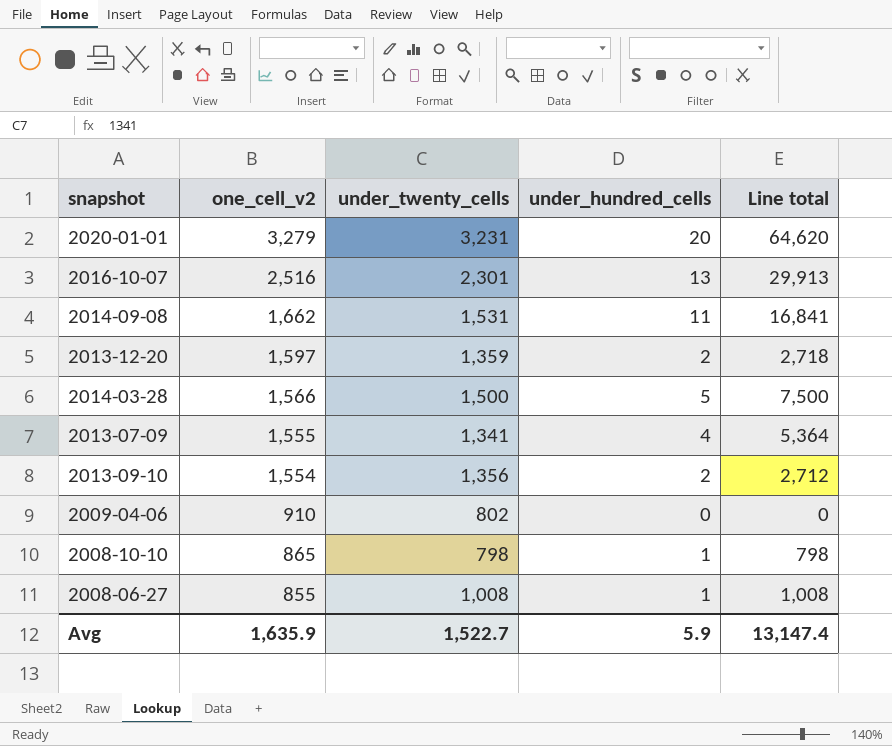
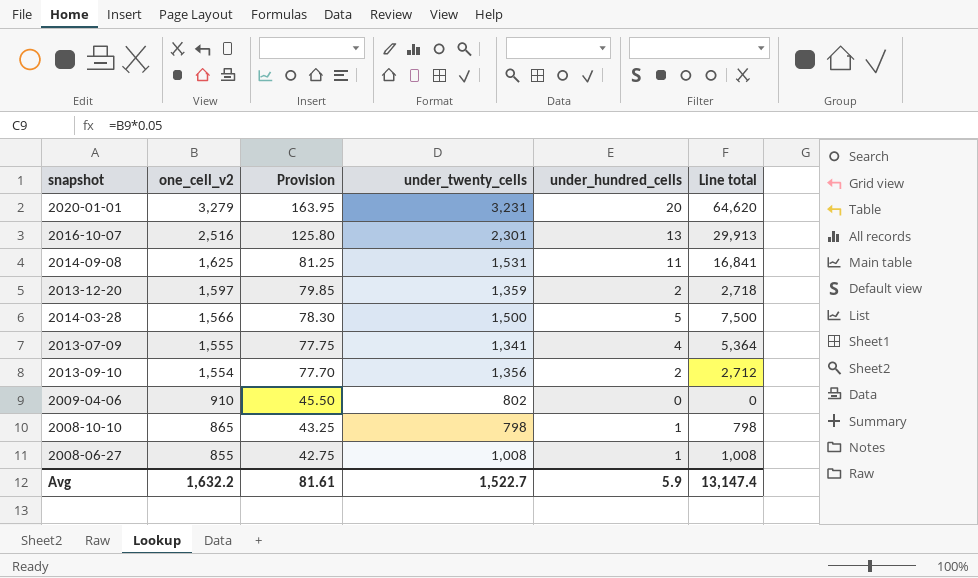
column Provision | formula: none -> [one_cell_v2] * 0.05
2014-09-08 | one_cell_v2: 1,662 -> 1,625
Avg | one_cell_v2: 1,635.9 -> 1,632.2

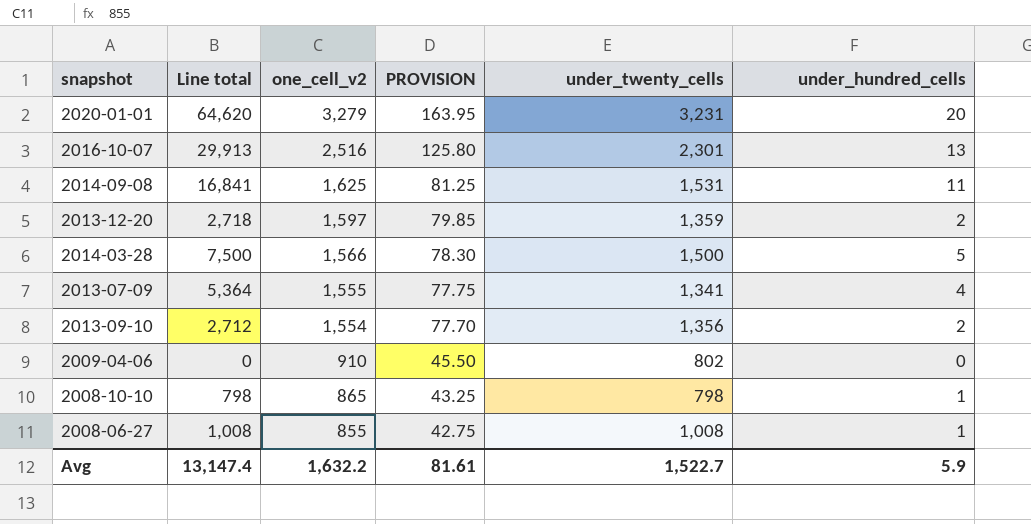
column Line total | position: 6 -> 2
column name: Provision -> PROVISION

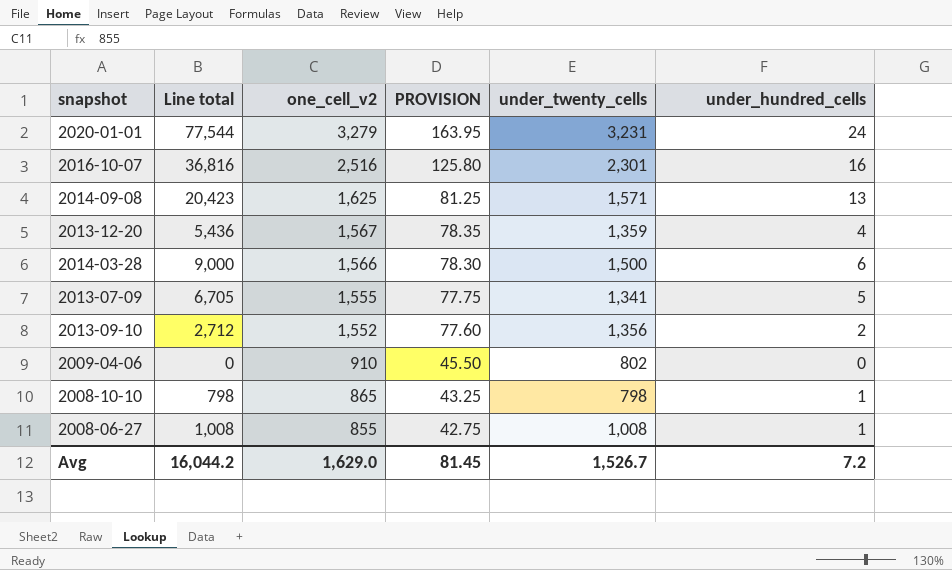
2020-01-01 | Line total: 64,620 -> 77,544
2020-01-01 | under_hundred_cells: 20 -> 24
2016-10-07 | Line total: 29,913 -> 36,816
2016-10-07 | under_hundred_cells: 13 -> 16
2014-09-08 | Line total: 16,841 -> 20,423
2014-09-08 | under_twenty_cells: 1,531 -> 1,571
2014-09-08 | under_hundred_cells: 11 -> 13
2013-12-20 | Line total: 2,718 -> 5,436
2013-12-20 | one_cell_v2: 1,597 -> 1,567
2013-12-20 | PROVISION: 79.85 -> 78.35
2013-12-20 | under_hundred_cells: 2 -> 4
2014-03-28 | Line total: 7,500 -> 9,000
2014-03-28 | under_hundred_cells: 5 -> 6
2013-07-09 | Line total: 5,364 -> 6,705
2013-07-09 | under_hundred_cells: 4 -> 5
2013-09-10 | one_cell_v2: 1,554 -> 1,552
2013-09-10 | PROVISION: 77.70 -> 77.60
Avg | Line total: 13,147.4 -> 16,044.2
Avg | one_cell_v2: 1,632.2 -> 1,629.0
Avg | PROVISION: 81.61 -> 81.45
Avg | under_twenty_cells: 1,522.7 -> 1,526.7
Avg | under_hundred_cells: 5.9 -> 7.2

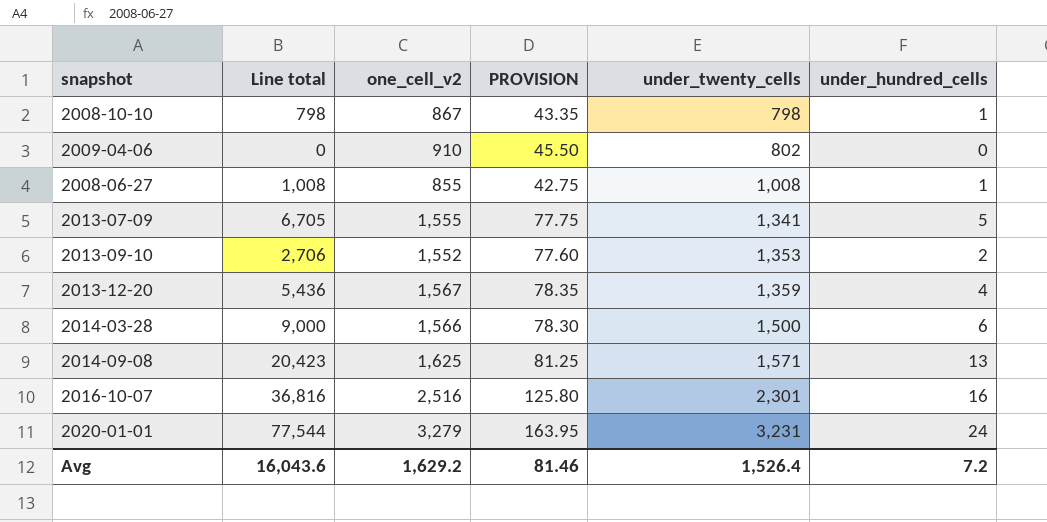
row order: one_cell_v2 descending -> under_twenty_cells ascending
2008-10-10 | one_cell_v2: 865 -> 867
2008-10-10 | PROVISION: 43.25 -> 43.35
2013-09-10 | Line total: 2,712 -> 2,706
2013-09-10 | under_twenty_cells: 1,356 -> 1,353
Avg | Line total: 16,044.2 -> 16,043.6
Avg | one_cell_v2: 1,629.0 -> 1,629.2
Avg | PROVISION: 81.45 -> 81.46
Avg | under_twenty_cells: 1,526.7 -> 1,526.4

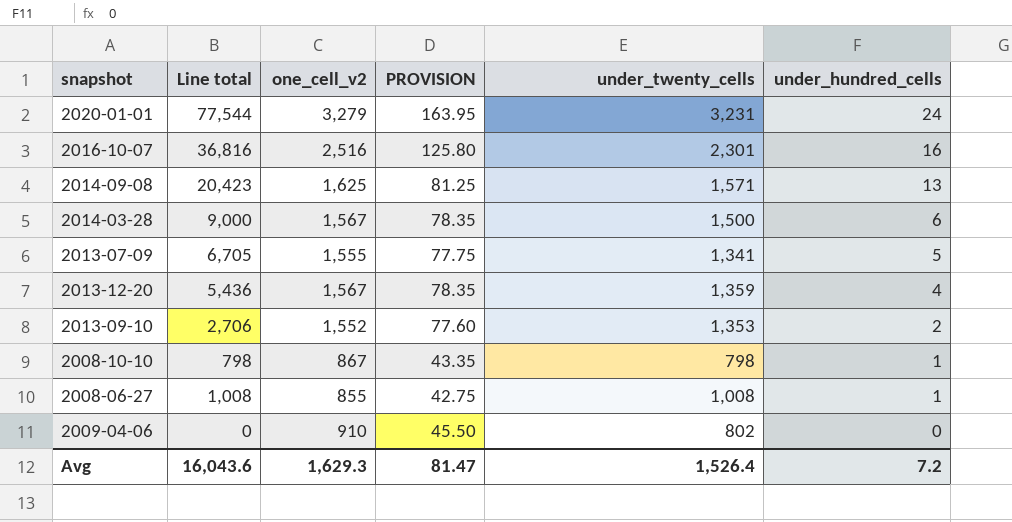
row order: under_twenty_cells ascending -> under_hundred_cells descending
2014-03-28 | one_cell_v2: 1,566 -> 1,567
2014-03-28 | PROVISION: 78.30 -> 78.35
Avg | one_cell_v2: 1,629.2 -> 1,629.3
Avg | PROVISION: 81.46 -> 81.47

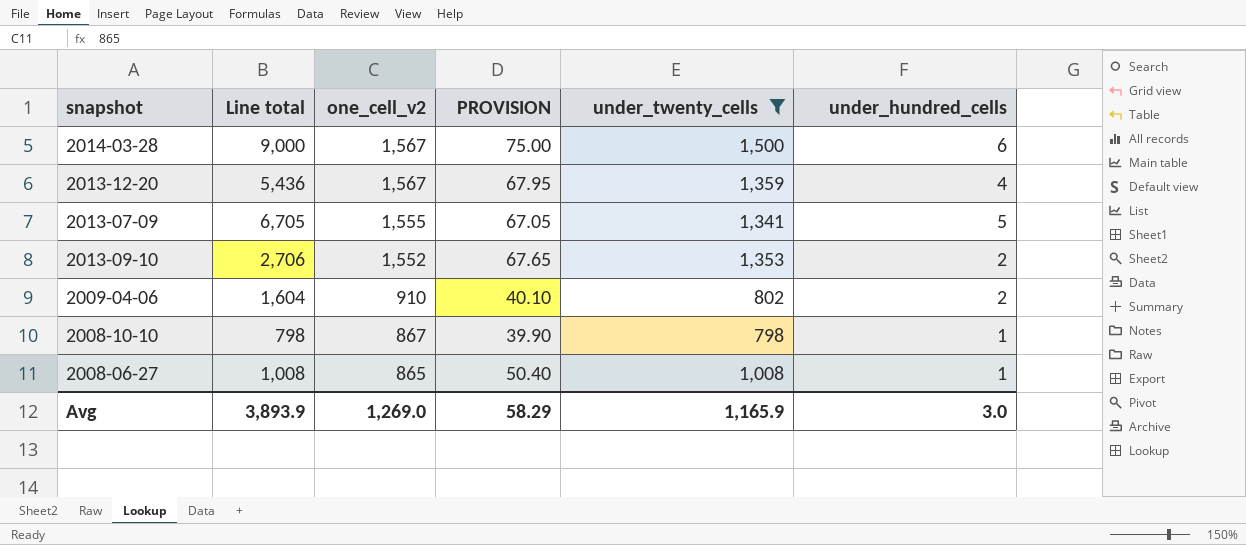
filter: none -> under_twenty_cells <= 1,500
row order: under_hundred_cells descending -> one_cell_v2 descending
column PROVISION | formula: [one_cell_v2] * 0.05 -> [under_twenty_cells] * 0.05
2009-04-06 | Line total: 0 -> 1,604
2009-04-06 | under_hundred_cells: 0 -> 2
2008-06-27 | one_cell_v2: 855 -> 865
Avg | Line total: 16,043.6 -> 3,893.9
Avg | one_cell_v2: 1,629.3 -> 1,269.0
Avg | PROVISION: 81.47 -> 58.29
Avg | under_twenty_cells: 1,526.4 -> 1,165.9
Avg | under_hundred_cells: 7.2 -> 3.0

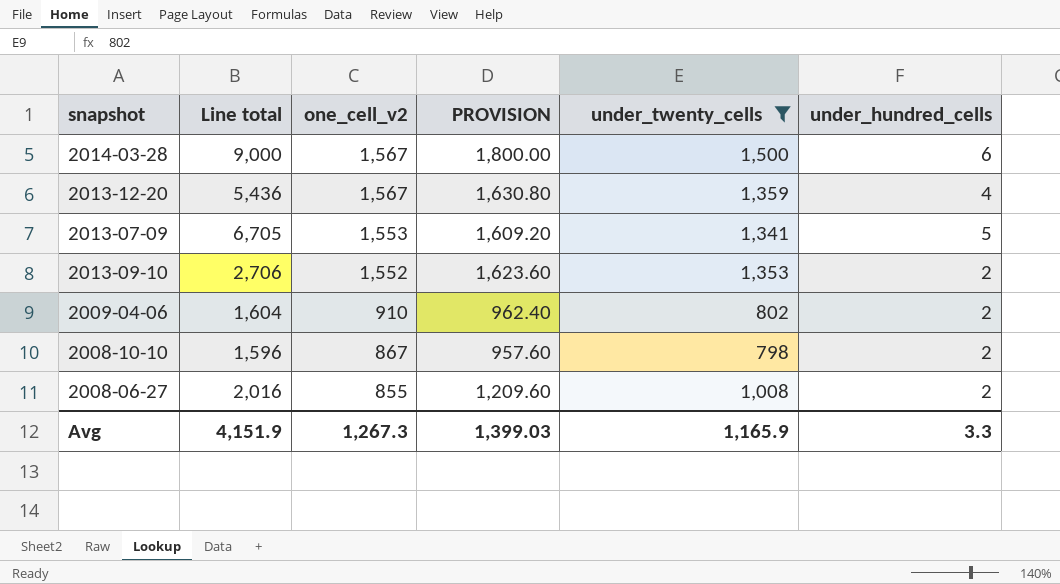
column PROVISION | formula: [under_twenty_cells] * 0.05 -> [under_twenty_cells] * 1.2
2013-07-09 | one_cell_v2: 1,555 -> 1,553
2008-10-10 | Line total: 798 -> 1,596
2008-10-10 | under_hundred_cells: 1 -> 2
2008-06-27 | Line total: 1,008 -> 2,016
2008-06-27 | one_cell_v2: 865 -> 855
2008-06-27 | under_hundred_cells: 1 -> 2
Avg | Line total: 3,893.9 -> 4,151.9
Avg | one_cell_v2: 1,269.0 -> 1,267.3
Avg | PROVISION: 58.29 -> 1,399.03
Avg | under_hundred_cells: 3.0 -> 3.3

